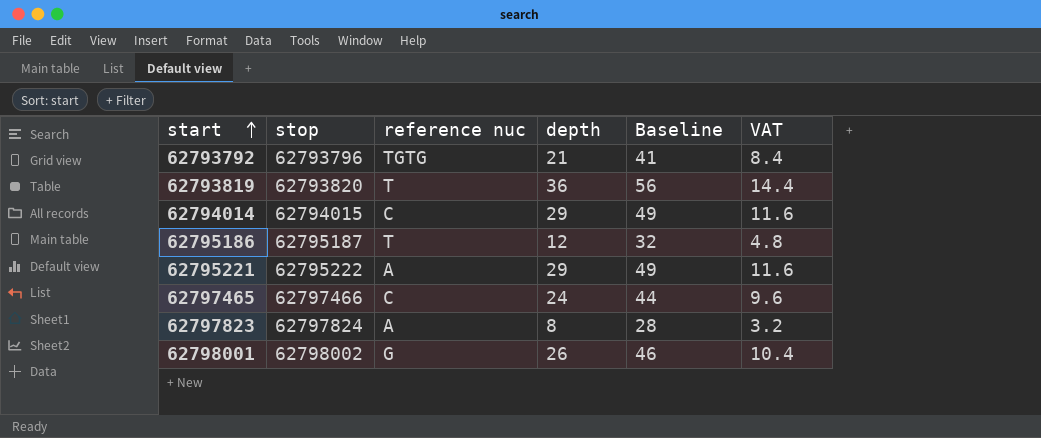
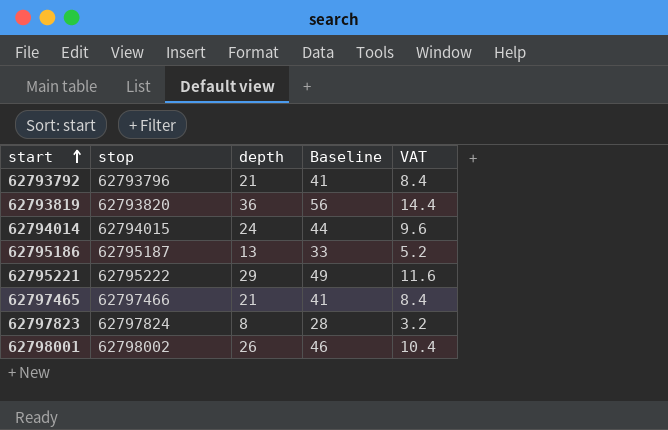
column reference nuc | position: 3 -> none
62794014 | depth: 29 -> 24
62794014 | Baseline: 49 -> 44
62794014 | VAT: 11.6 -> 9.6
62795186 | depth: 12 -> 13
62795186 | Baseline: 32 -> 33
62795186 | VAT: 4.8 -> 5.2
62797465 | depth: 24 -> 21
62797465 | Baseline: 44 -> 41
62797465 | VAT: 9.6 -> 8.4

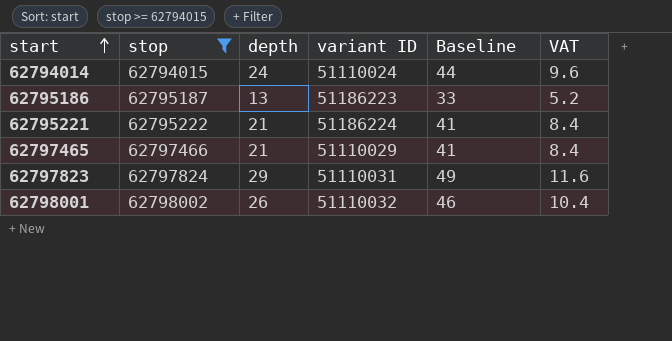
filter: none -> stop >= 62794015
column variant ID | position: none -> 4
62795221 | depth: 29 -> 21
62795221 | Baseline: 49 -> 41
62795221 | VAT: 11.6 -> 8.4
62797823 | depth: 8 -> 29
62797823 | Baseline: 28 -> 49
62797823 | VAT: 3.2 -> 11.6

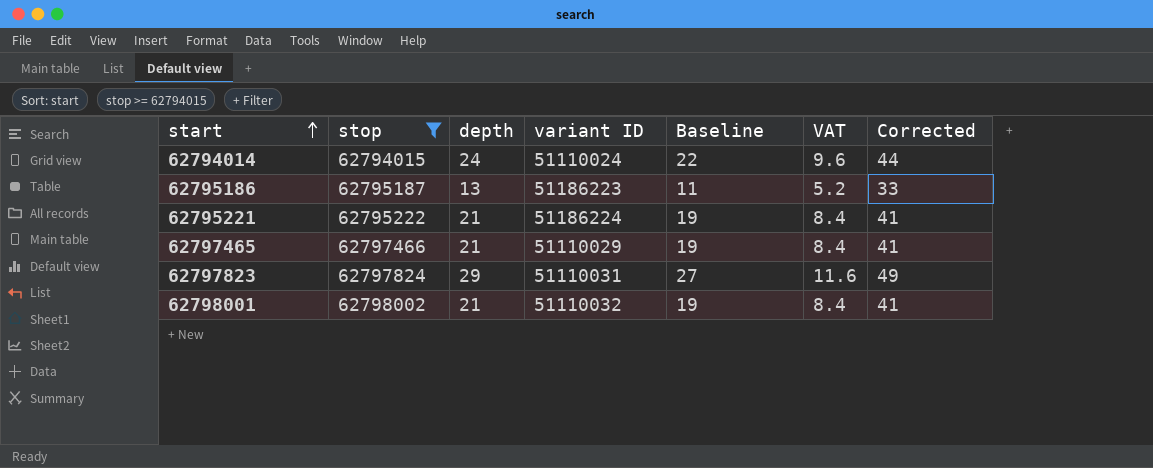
column Baseline | formula: [depth] + 20 -> [depth] - 2
column Corrected | formula: none -> [depth] + 20
62798001 | depth: 26 -> 21
62798001 | VAT: 10.4 -> 8.4

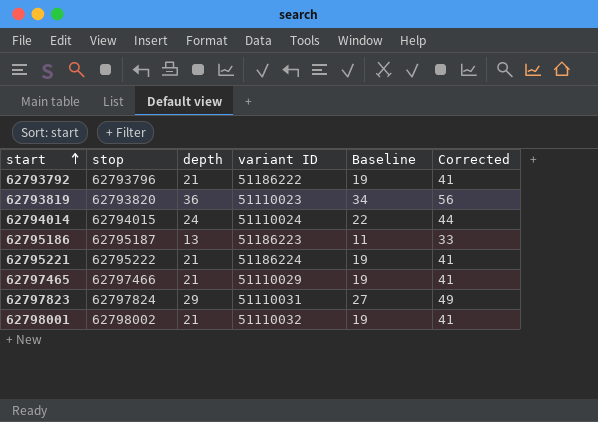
filter: stop >= 62794015 -> none
column VAT | formula: [depth] * 0.4 -> none

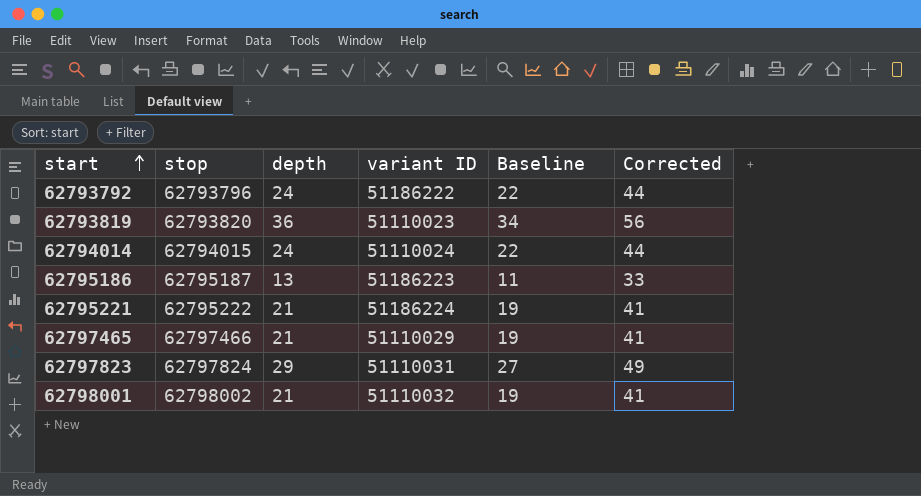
62793792 | depth: 21 -> 24
62793792 | Baseline: 19 -> 22
62793792 | Corrected: 41 -> 44

